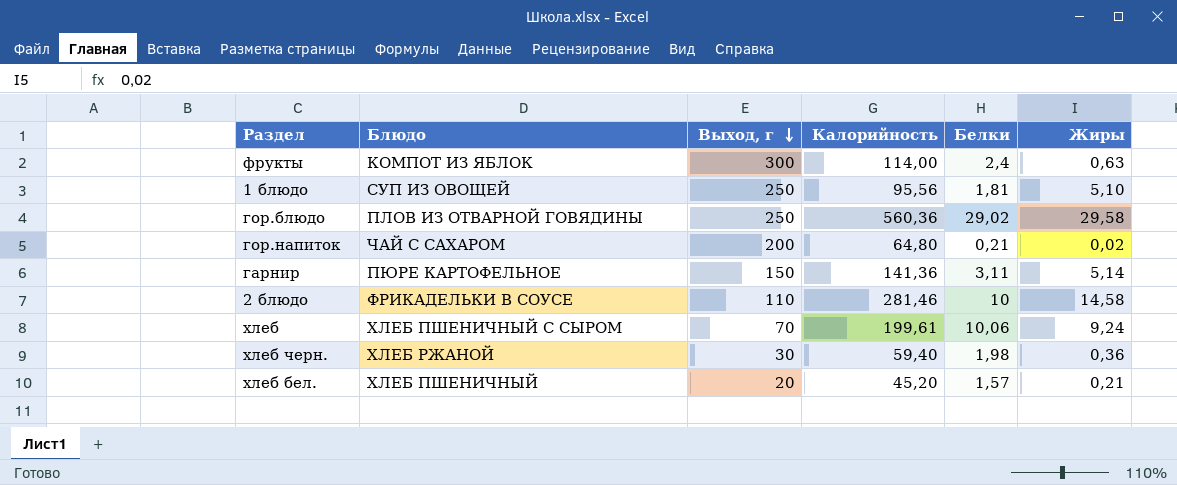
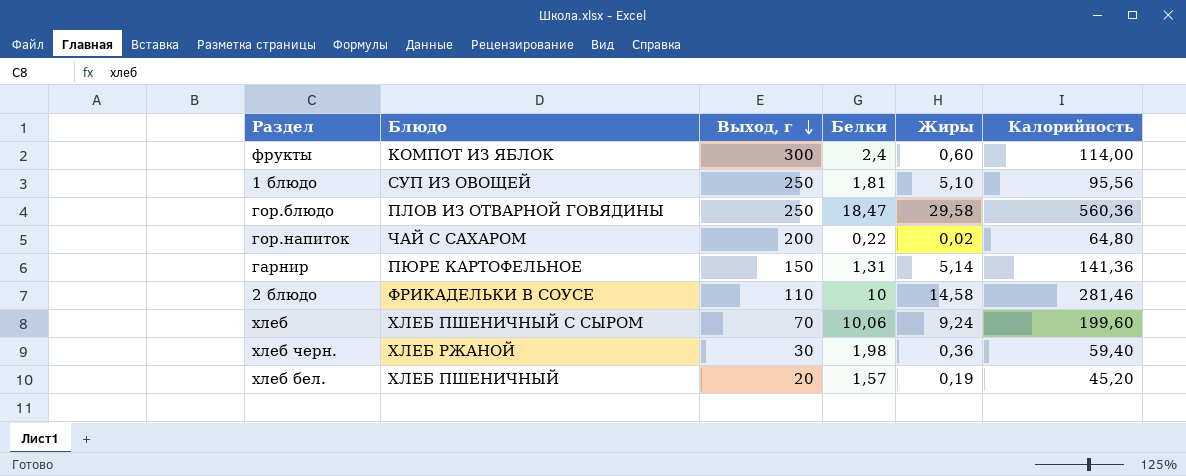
column Калорийность | position: 4 -> 6
фрукты | Жиры: 0,63 -> 0,60
гор.блюдо | Белки: 29,02 -> 18,47
гор.напиток | Белки: 0,21 -> 0,22
гарнир | Белки: 3,11 -> 1,31
хлеб | Калорийность: 199,61 -> 199,60
хлеб бел. | Жиры: 0,21 -> 0,19

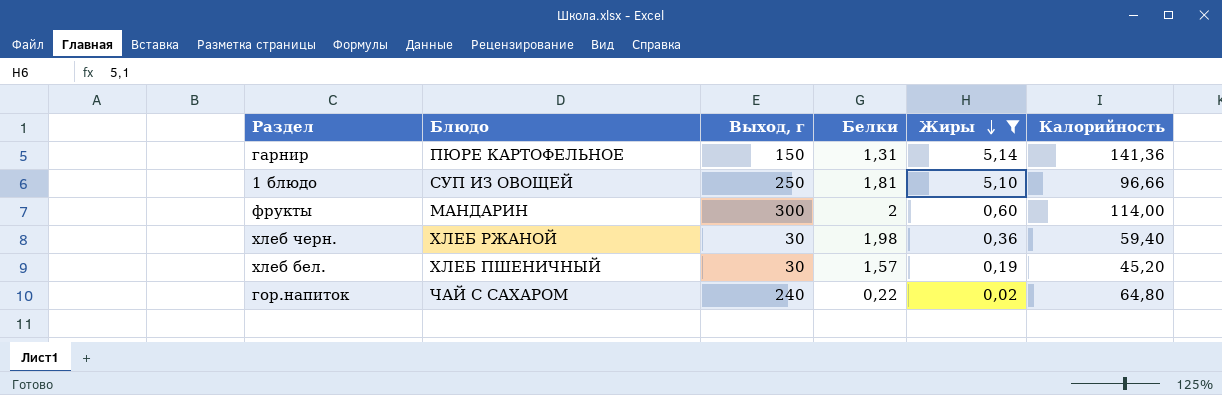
filter: none -> Жиры <= 5,14
row order: Выход, г descending -> Жиры descending
1 блюдо | Калорийность: 95,56 -> 96,66
фрукты | Блюдо: КОМПОТ ИЗ ЯБЛОК -> МАНДАРИН
фрукты | Белки: 2,4 -> 2
хлеб бел. | Выход, г: 20 -> 30
гор.напиток | Выход, г: 200 -> 240

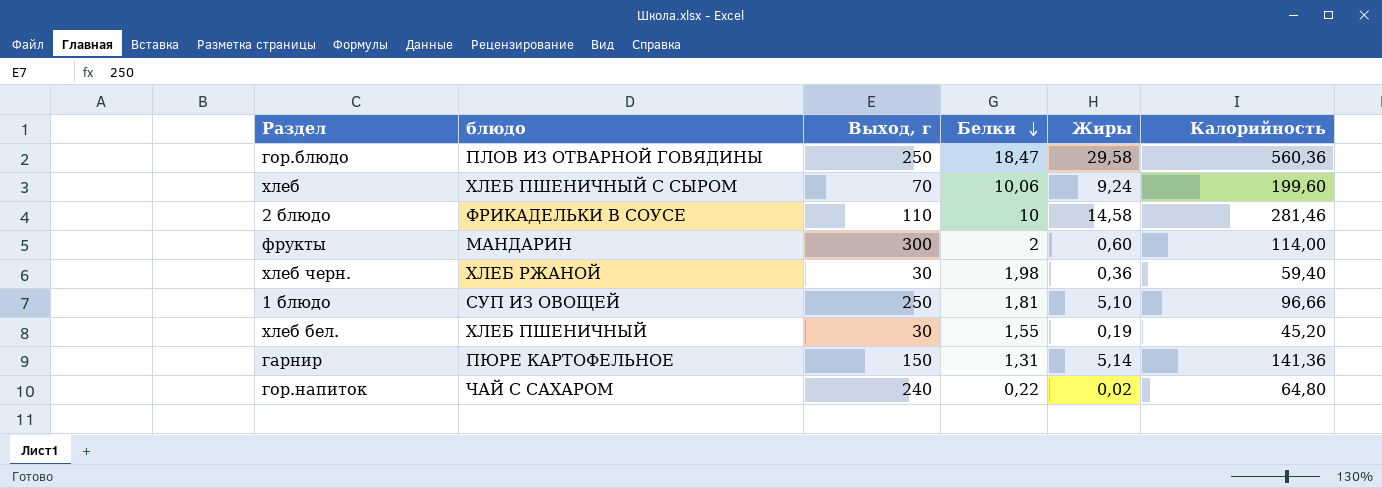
filter: Жиры <= 5,14 -> none
row order: Жиры descending -> Белки descending
column name: Блюдо -> блюдо
хлеб бел. | Белки: 1,57 -> 1,55

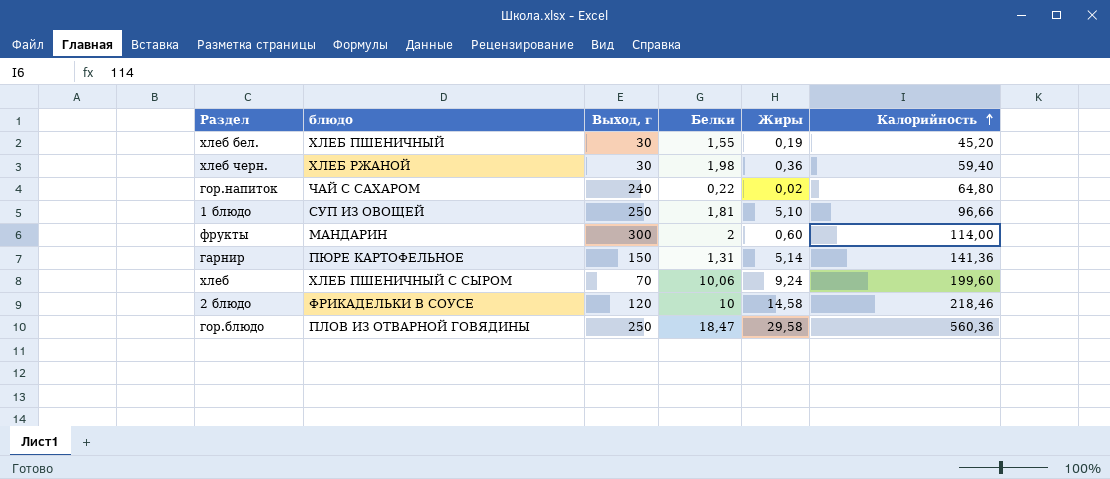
row order: Белки descending -> Калорийность ascending
2 блюдо | Выход, г: 110 -> 120
2 блюдо | Калорийность: 281,46 -> 218,46

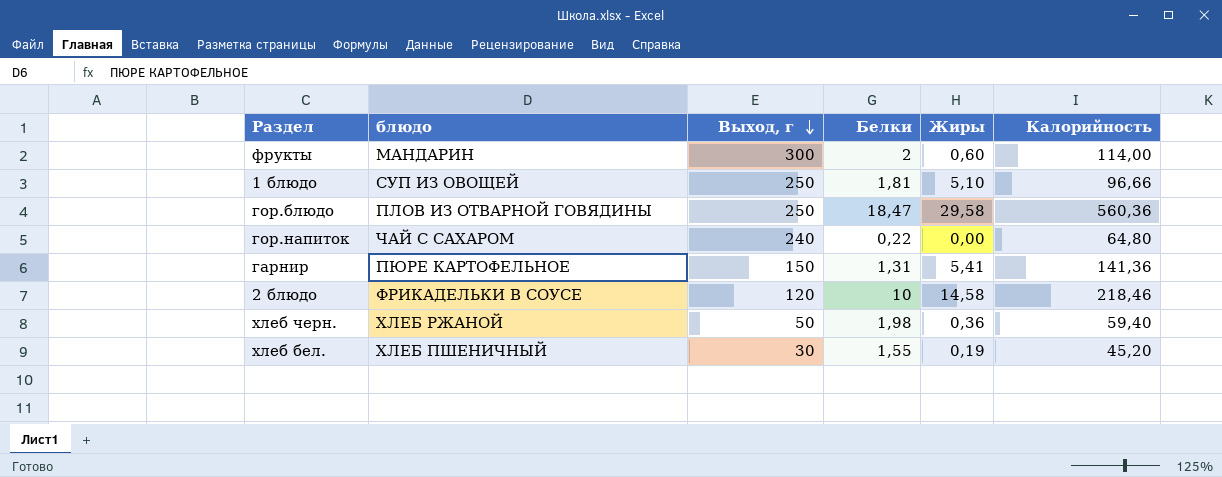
row order: Калорийность ascending -> Выход, г descending
row хлеб: ХЛЕБ ПШЕНИЧНЫЙ С СЫРОМ | 70 | 10,06 | 9,24 | 199,60 -> none
гор.напиток | Жиры: 0,02 -> 0,00
гарнир | Жиры: 5,14 -> 5,41
хлеб черн. | Выход, г: 30 -> 50

